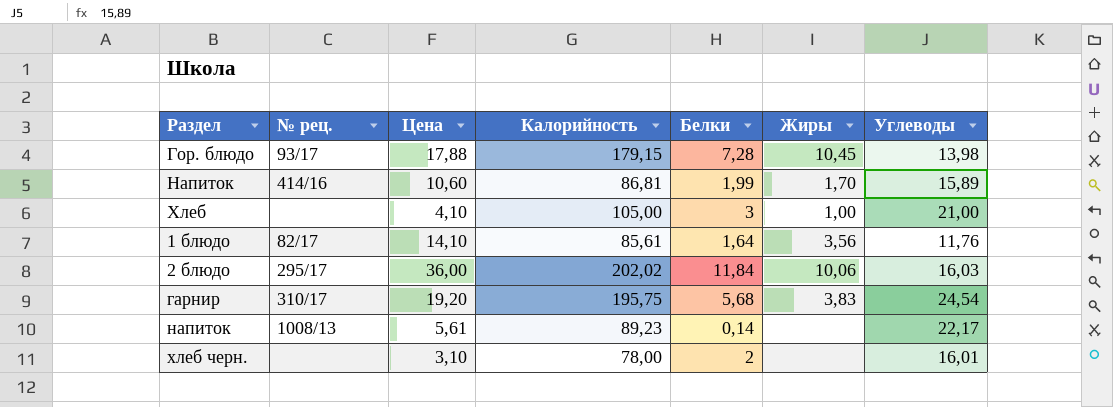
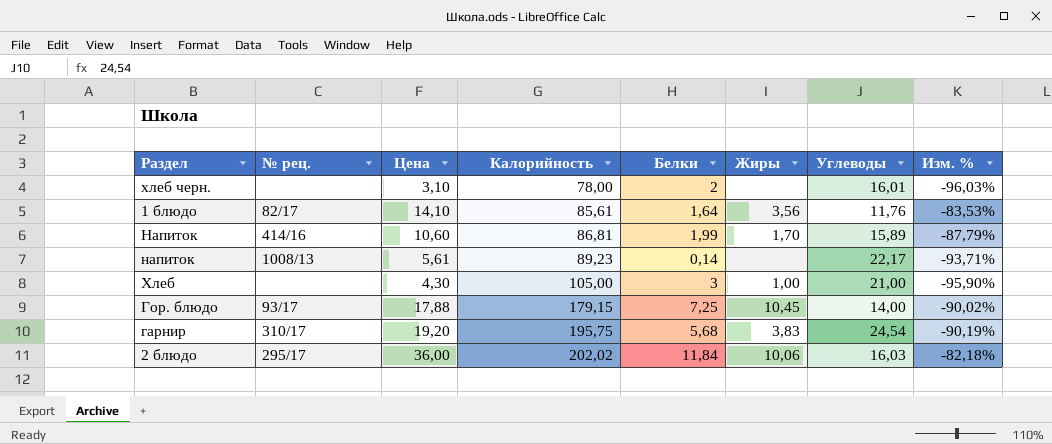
row order: none -> Калорийность ascending
column Изм. % | formula: none -> ([Цена] - [Калорийность]) / [Калорийность]
Хлеб | Цена: 4,10 -> 4,30
Гор. блюдо | Белки: 7,28 -> 7,25
Гор. блюдо | Углеводы: 13,98 -> 14,00

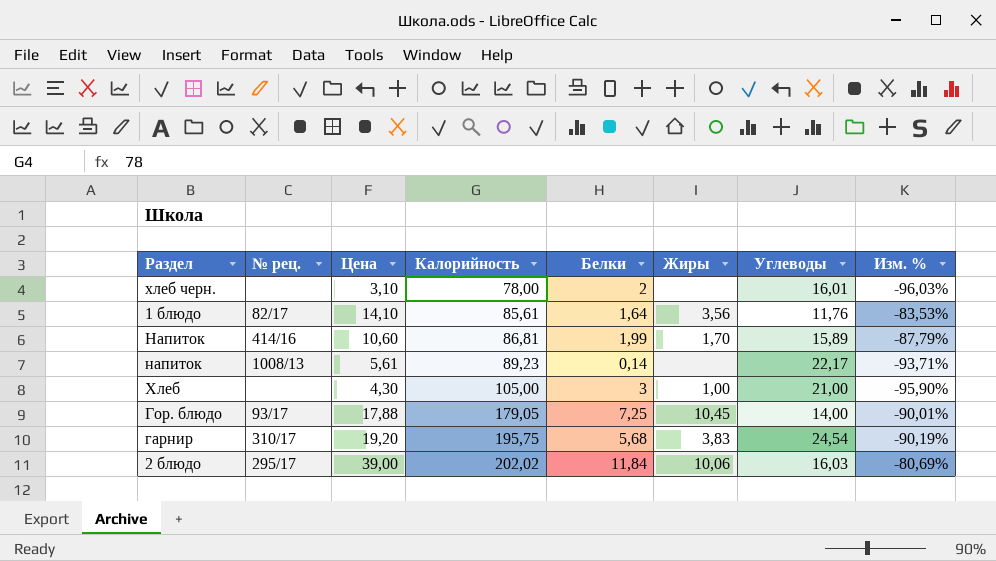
Гор. блюдо | Калорийность: 179,15 -> 179,05
Гор. блюдо | Изм. %: -90,02% -> -90,01%
2 блюдо | Цена: 36,00 -> 39,00
2 блюдо | Изм. %: -82,18% -> -80,69%

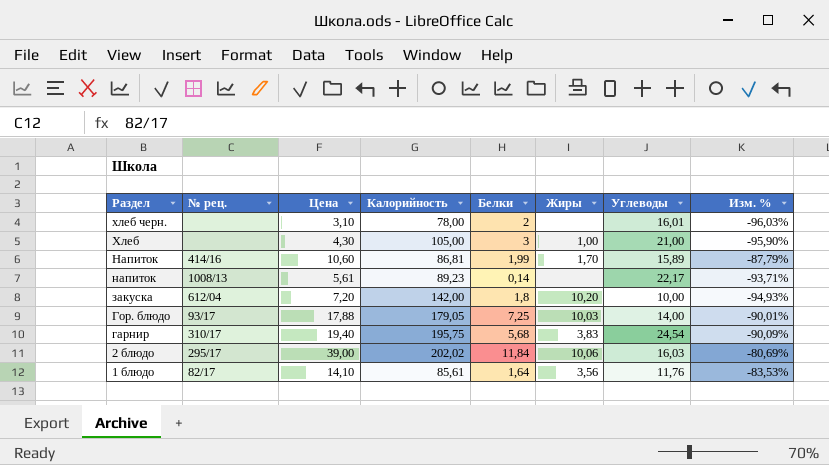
row order: Калорийность ascending -> Раздел descending
row закуска: none -> 612/04 | 7,20 | 142,00 | 1,8 | 10,20 | 10,00 | -94,93%
Гор. блюдо | Жиры: 10,45 -> 10,03
гарнир | Цена: 19,20 -> 19,40
гарнир | Изм. %: -90,19% -> -90,09%

